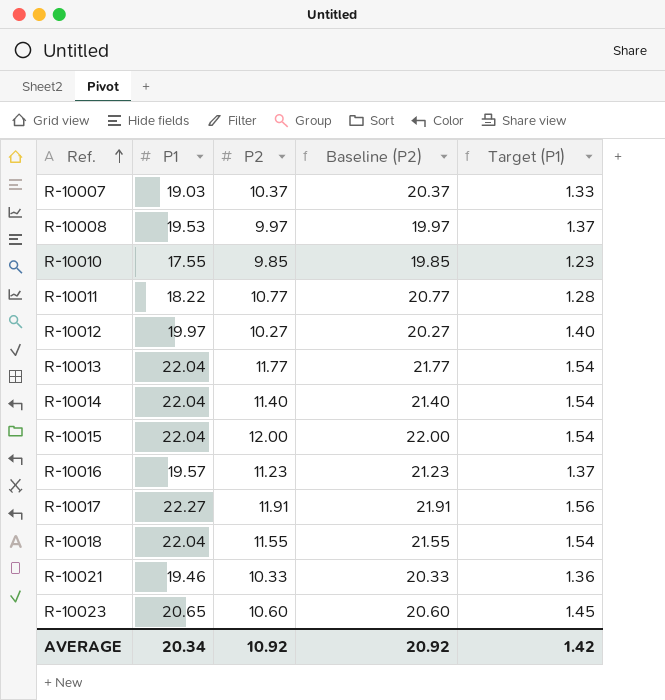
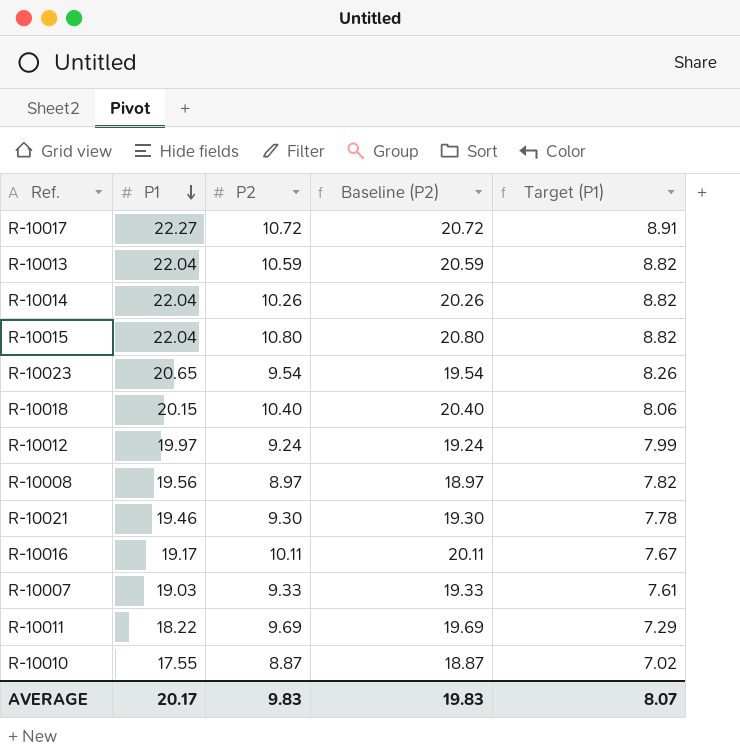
row order: Ref. ascending -> P1 descending
column Target (P1) | formula: [P1] * 0.07 -> [P1] * 0.4
R-10017 | P2: 11.91 -> 10.72
R-10017 | Baseline (P2): 21.91 -> 20.72
R-10013 | P2: 11.77 -> 10.59
R-10013 | Baseline (P2): 21.77 -> 20.59
R-10014 | P2: 11.40 -> 10.26
R-10014 | Baseline (P2): 21.40 -> 20.26
R-10015 | P2: 12.00 -> 10.80
R-10015 | Baseline (P2): 22.00 -> 20.80
R-10023 | P2: 10.60 -> 9.54
R-10023 | Baseline (P2): 20.60 -> 19.54
R-10018 | P1: 22.04 -> 20.15
R-10018 | P2: 11.55 -> 10.40
R-10018 | Baseline (P2): 21.55 -> 20.40
R-10012 | P2: 10.27 -> 9.24
R-10012 | Baseline (P2): 20.27 -> 19.24
R-10008 | P1: 19.53 -> 19.56
R-10008 | P2: 9.97 -> 8.97
R-10008 | Baseline (P2): 19.97 -> 18.97
R-10021 | P2: 10.33 -> 9.30
R-10021 | Baseline (P2): 20.33 -> 19.30
R-10016 | P1: 19.57 -> 19.17
R-10016 | P2: 11.23 -> 10.11
R-10016 | Baseline (P2): 21.23 -> 20.11
R-10007 | P2: 10.37 -> 9.33
R-10007 | Baseline (P2): 20.37 -> 19.33
R-10011 | P2: 10.77 -> 9.69
R-10011 | Baseline (P2): 20.77 -> 19.69
R-10010 | P2: 9.85 -> 8.87
R-10010 | Baseline (P2): 19.85 -> 18.87
AVERAGE | P1: 20.34 -> 20.17
AVERAGE | P2: 10.92 -> 9.83
AVERAGE | Baseline (P2): 20.92 -> 19.83
AVERAGE | Target (P1): 1.42 -> 8.07

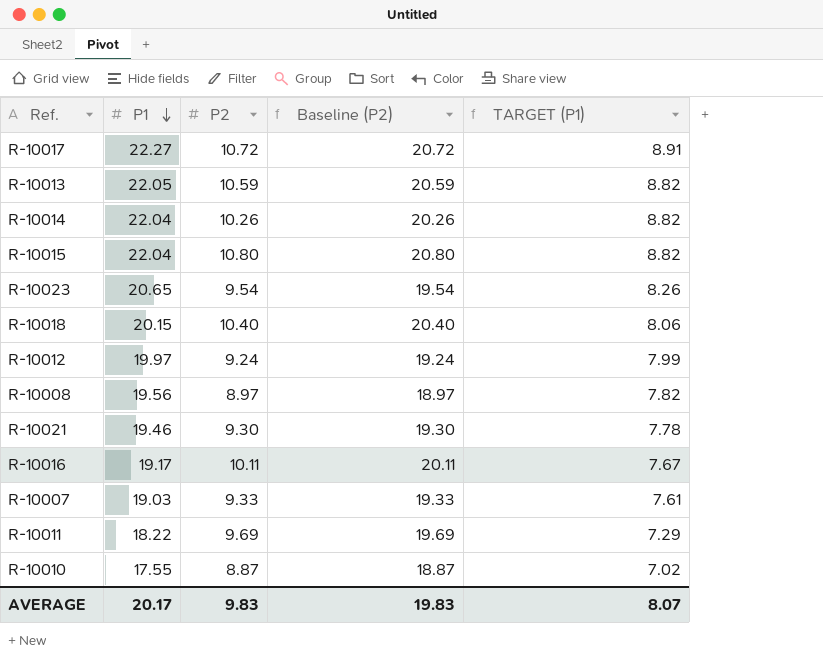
column name: Target (P1) -> TARGET (P1)
R-10013 | P1: 22.04 -> 22.05

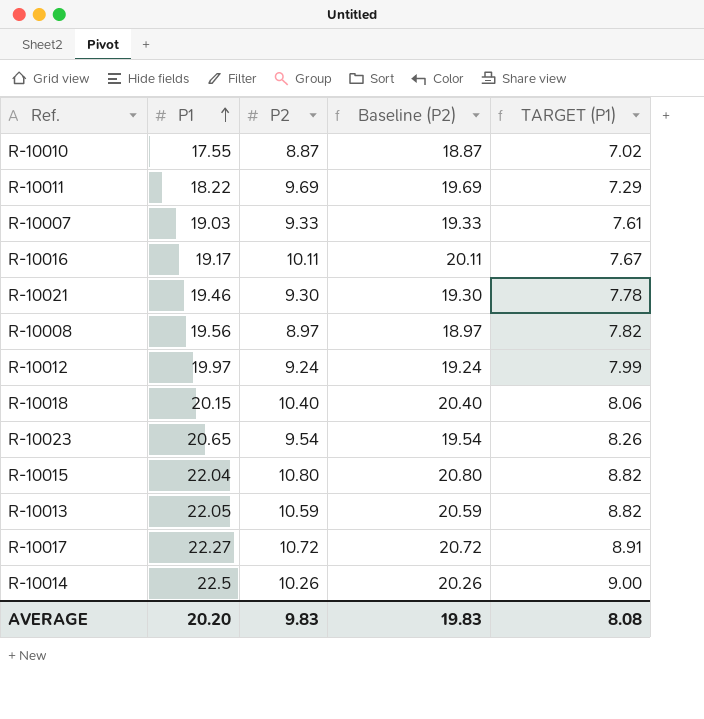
row order: P1 descending -> P1 ascending
R-10014 | P1: 22.04 -> 22.5
R-10014 | TARGET (P1): 8.82 -> 9.00
AVERAGE | P1: 20.17 -> 20.20
AVERAGE | TARGET (P1): 8.07 -> 8.08

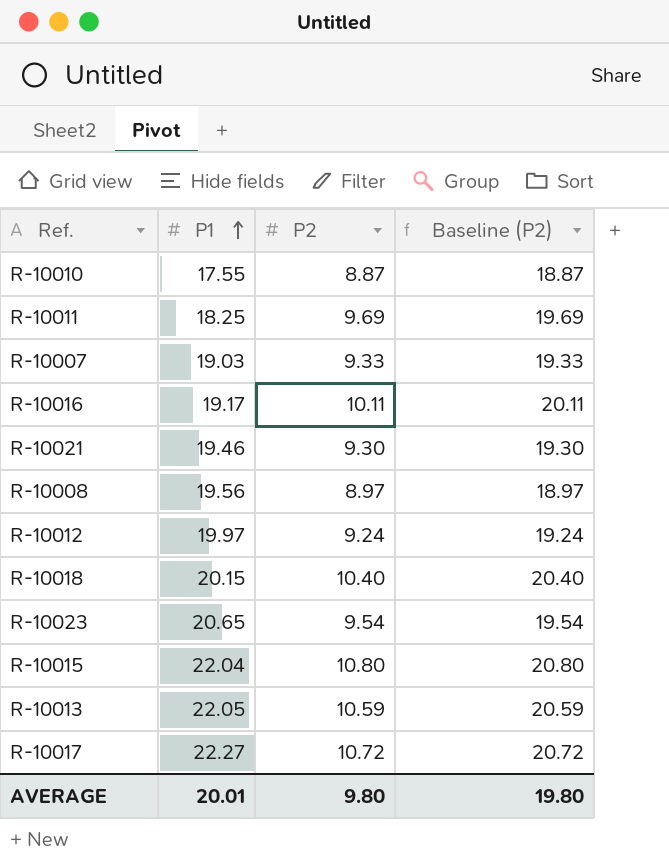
column TARGET (P1) | formula: [P1] * 0.4 -> none
row R-10014: 22.5 | 10.26 | 20.26 | 9.00 -> none
R-10011 | P1: 18.22 -> 18.25
AVERAGE | P1: 20.20 -> 20.01
AVERAGE | P2: 9.83 -> 9.80
AVERAGE | Baseline (P2): 19.83 -> 19.80

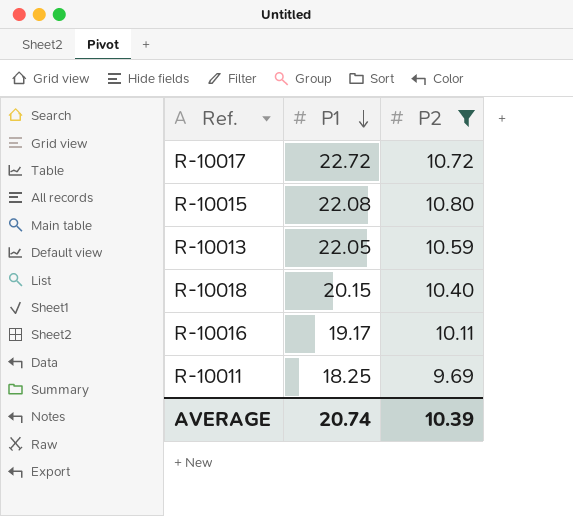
filter: none -> P2 >= 9.69
row order: P1 ascending -> P1 descending
column Baseline (P2) | formula: [P2] + 10 -> none
R-10017 | P1: 22.27 -> 22.72
R-10015 | P1: 22.04 -> 22.08
AVERAGE | P1: 20.01 -> 20.74
AVERAGE | P2: 9.80 -> 10.39

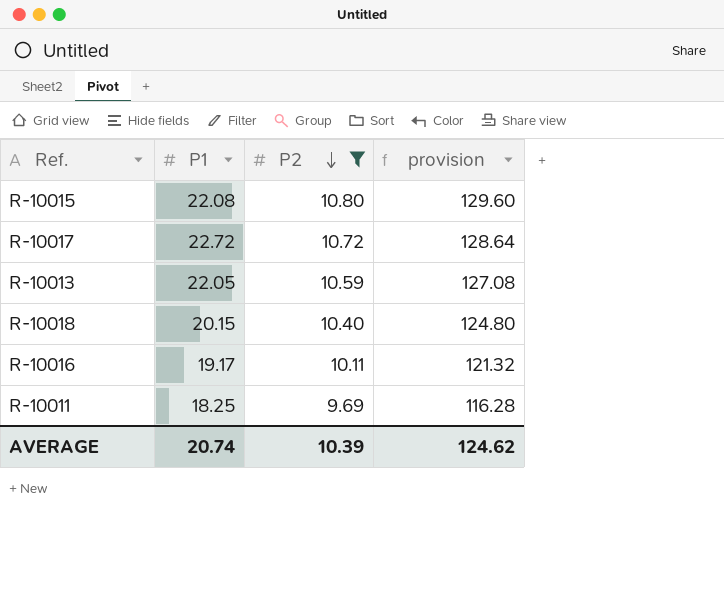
row order: P1 descending -> P2 descending
column provision | formula: none -> [P2] * 12

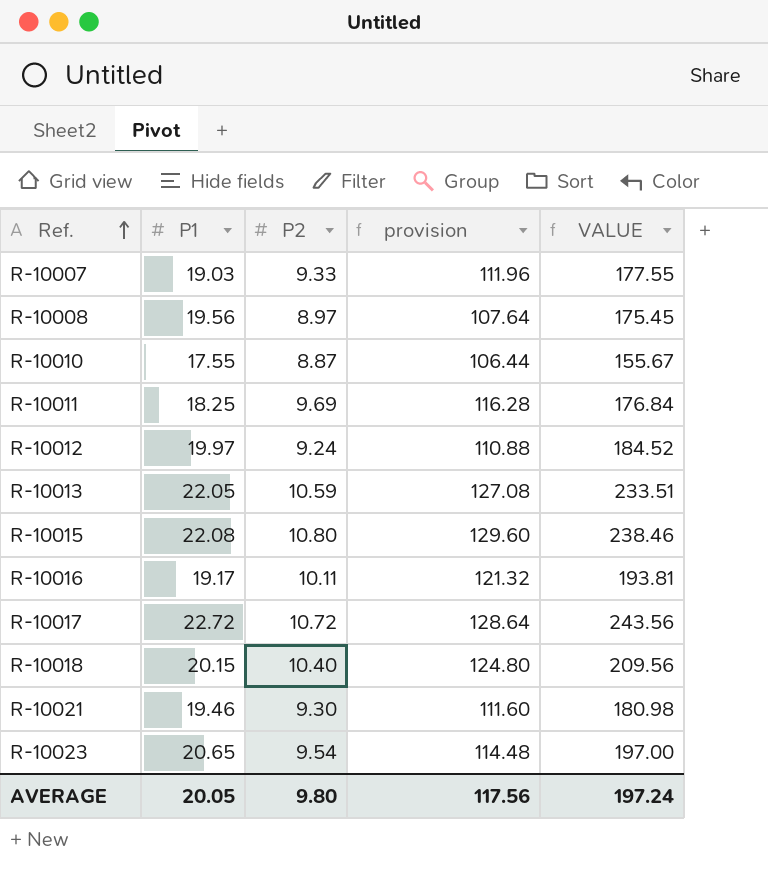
filter: P2 >= 9.69 -> none
row order: P2 descending -> Ref. ascending
column VALUE | formula: none -> [P1] * [P2]
AVERAGE | P1: 20.74 -> 20.05
AVERAGE | P2: 10.39 -> 9.80
AVERAGE | provision: 124.62 -> 117.56

